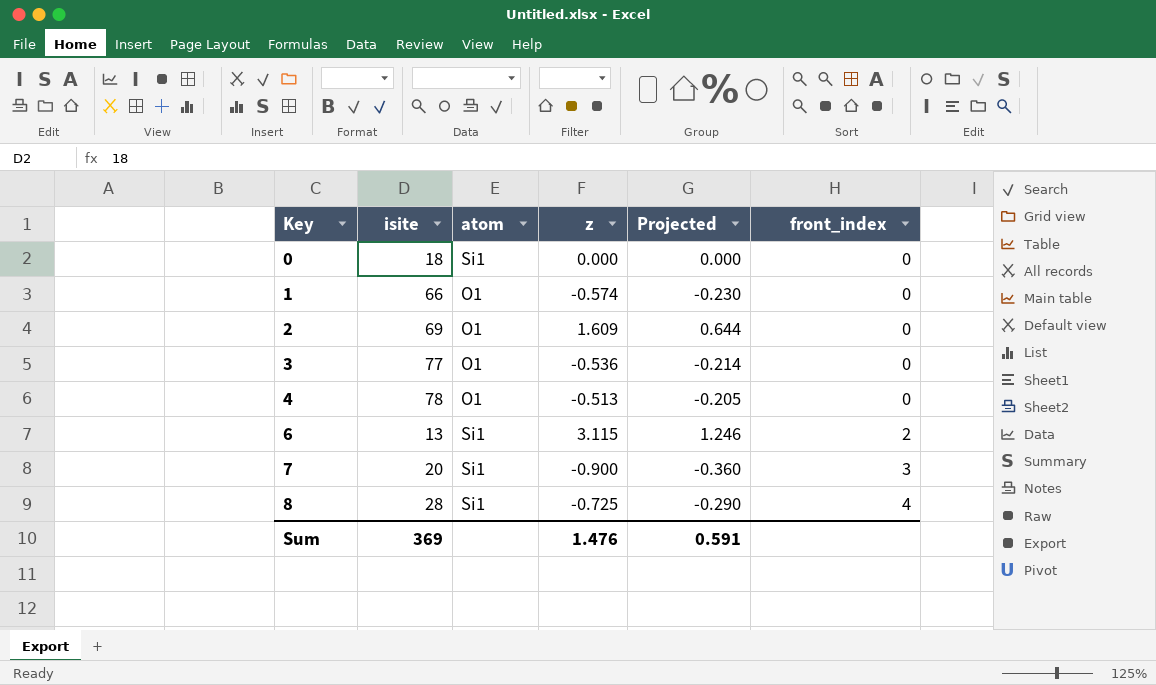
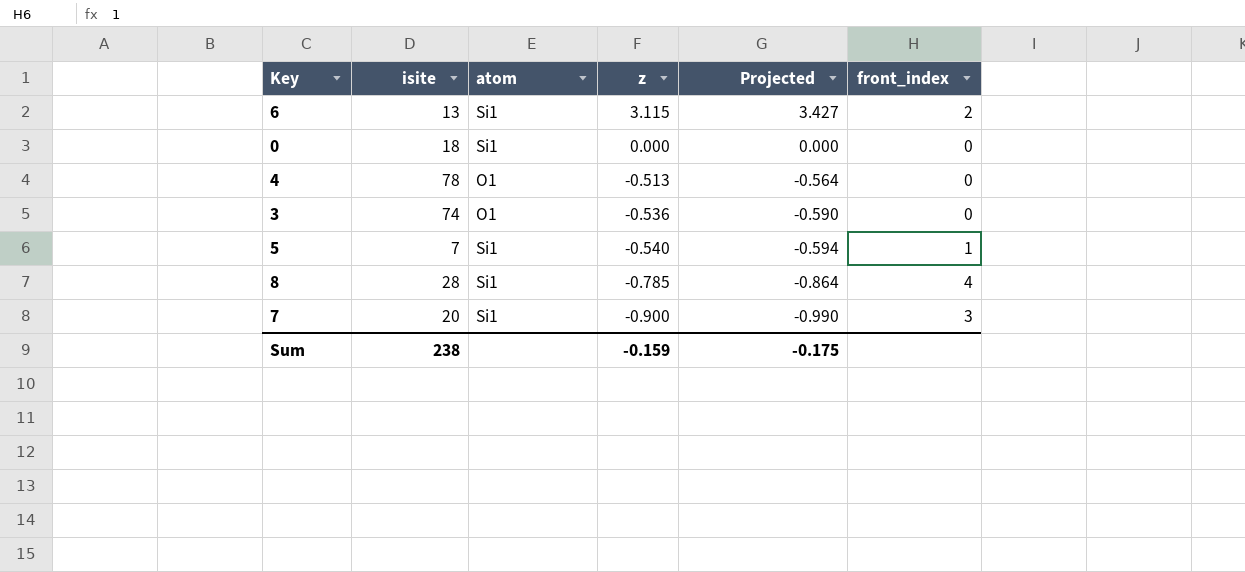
row order: Key ascending -> z descending
column Projected | formula: [z] * 0.4 -> [z] * 1.1
row 1: 66 | O1 | -0.574 | -0.230 | 0 -> none
row 2: 69 | O1 | 1.609 | 0.644 | 0 -> none
3 | isite: 77 -> 74
row 5: none -> 7 | Si1 | -0.540 | -0.594 | 1
8 | z: -0.725 -> -0.785
Sum | isite: 369 -> 238
Sum | z: 1.476 -> -0.159
Sum | Projected: 0.591 -> -0.175

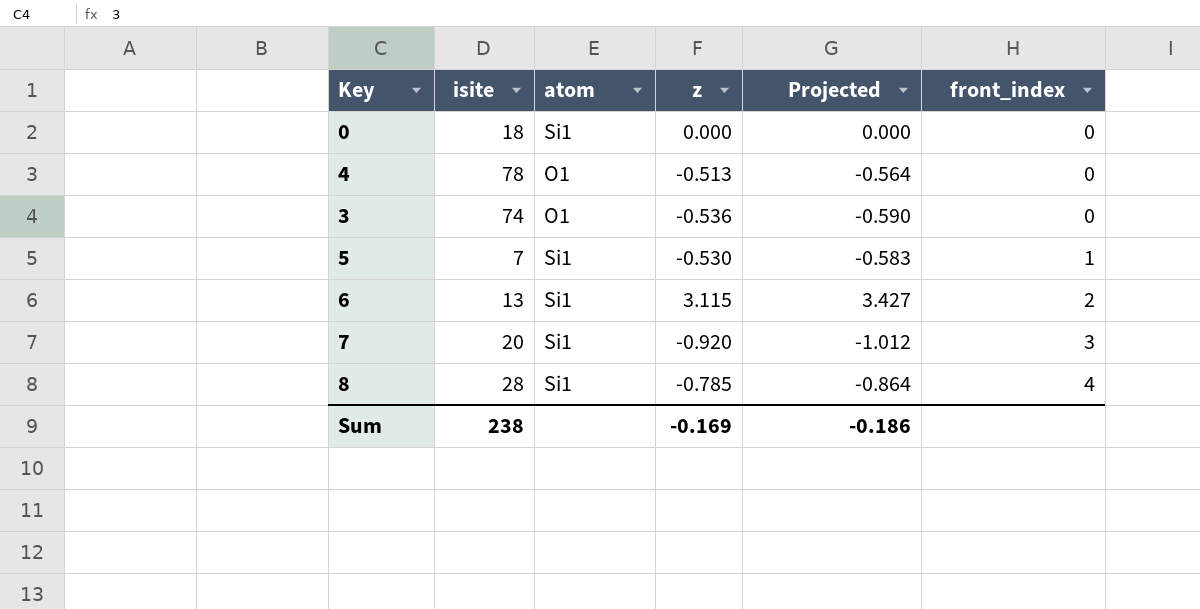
row order: z descending -> front_index ascending
5 | z: -0.540 -> -0.530
5 | Projected: -0.594 -> -0.583
7 | z: -0.900 -> -0.920
7 | Projected: -0.990 -> -1.012
Sum | z: -0.159 -> -0.169
Sum | Projected: -0.175 -> -0.186

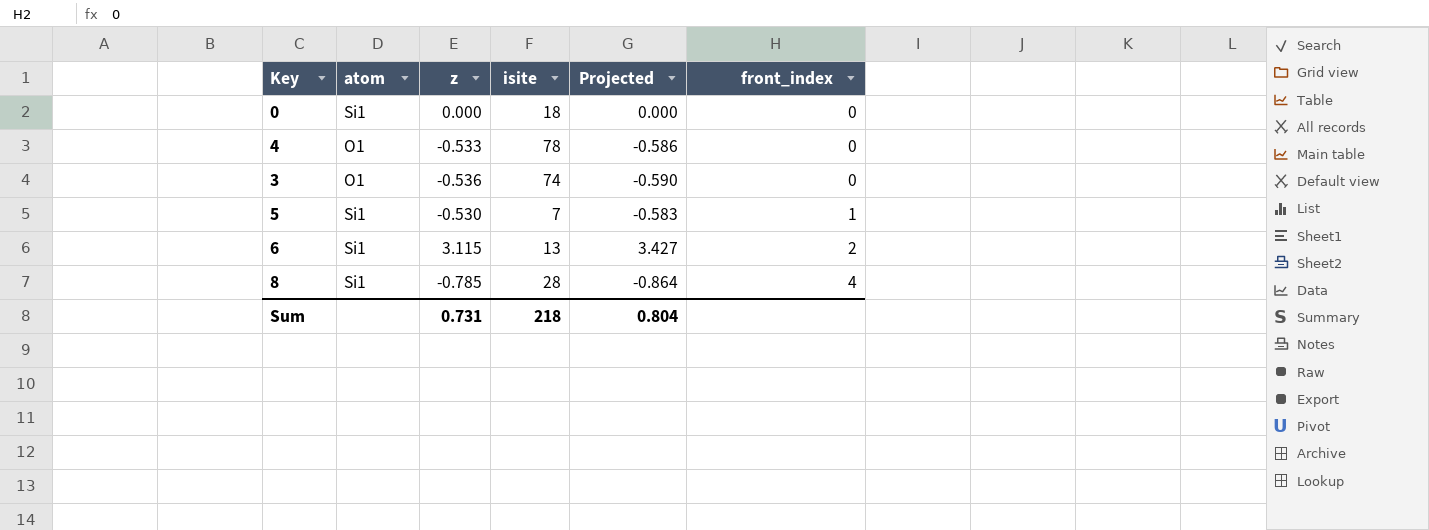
column isite | position: 2 -> 4
row 7: 20 | Si1 | -0.920 | -1.012 | 3 -> none
4 | z: -0.513 -> -0.533
4 | Projected: -0.564 -> -0.586
Sum | z: -0.169 -> 0.731
Sum | isite: 238 -> 218
Sum | Projected: -0.186 -> 0.804

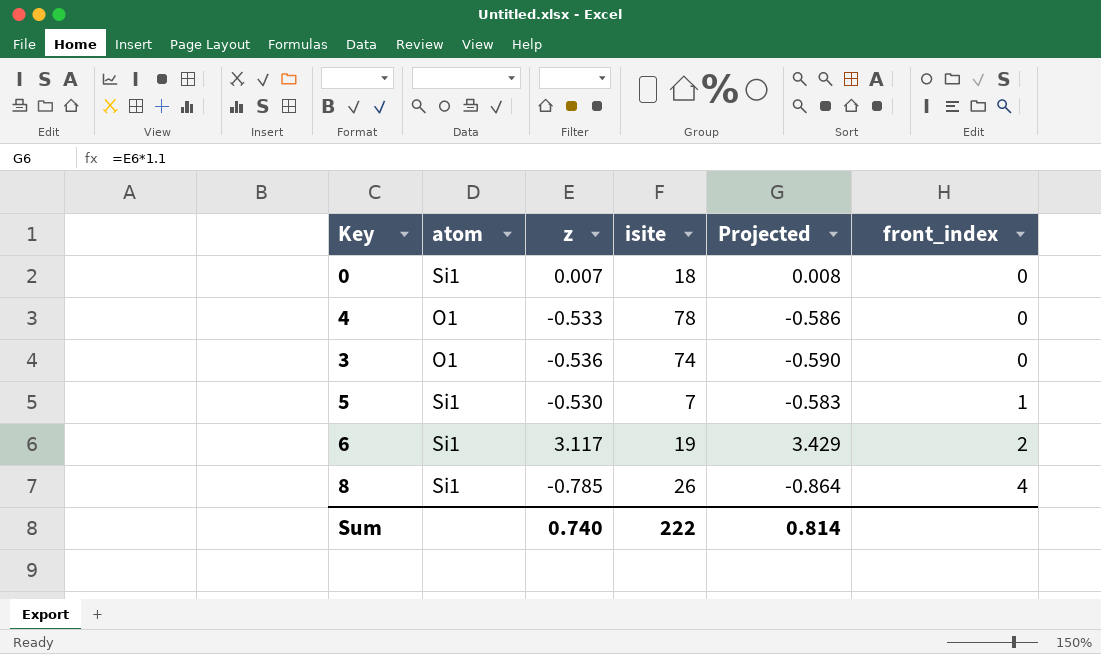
0 | z: 0.000 -> 0.007
0 | Projected: 0.000 -> 0.008
6 | z: 3.115 -> 3.117
6 | isite: 13 -> 19
6 | Projected: 3.427 -> 3.429
8 | isite: 28 -> 26
Sum | z: 0.731 -> 0.740
Sum | isite: 218 -> 222
Sum | Projected: 0.804 -> 0.814

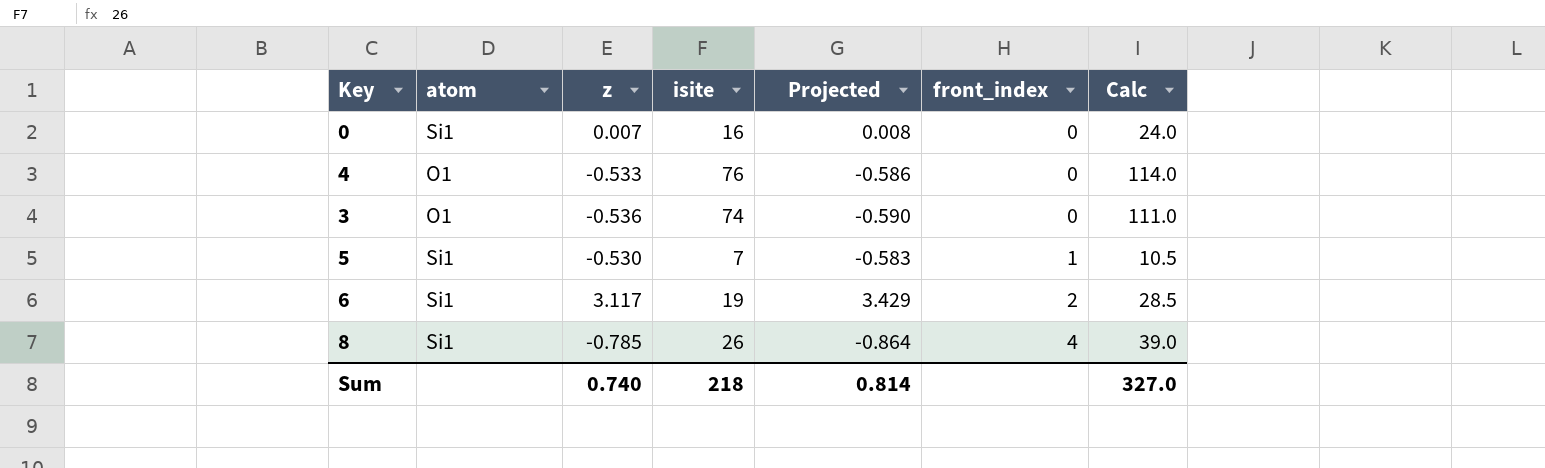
column Calc | formula: none -> [isite] * 1.5
0 | isite: 18 -> 16
4 | isite: 78 -> 76
Sum | isite: 222 -> 218

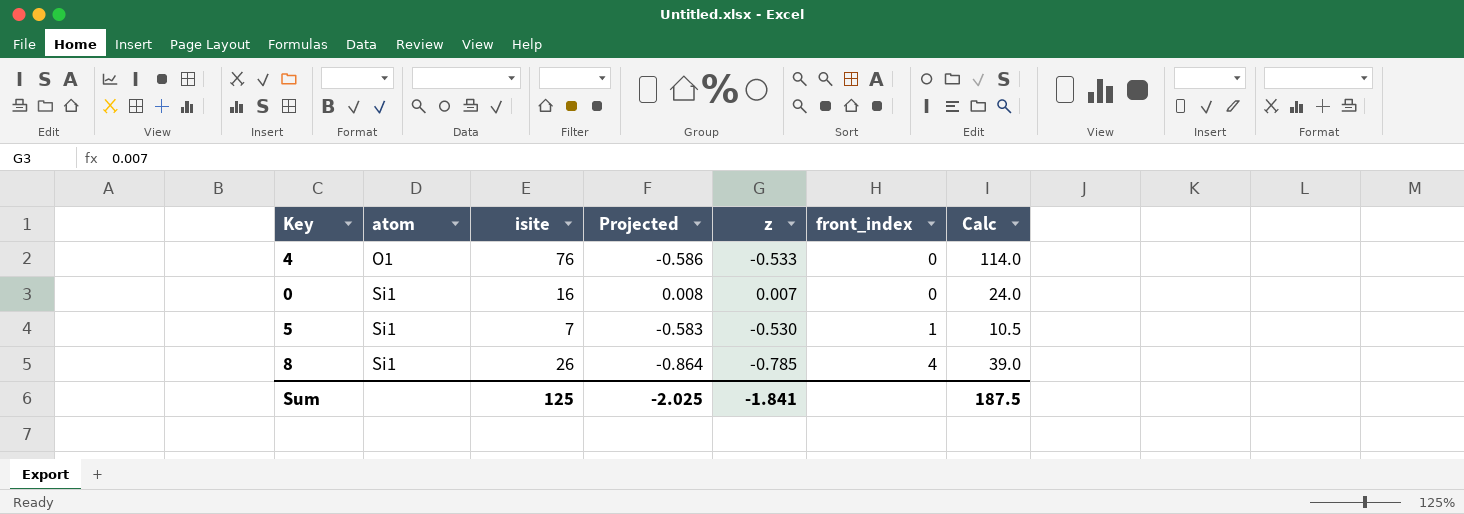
row order: front_index ascending -> atom ascending
column z | position: 3 -> 5
row 3: O1 | -0.536 | 74 | -0.590 | 0 | 111.0 -> none
row 6: Si1 | 3.117 | 19 | 3.429 | 2 | 28.5 -> none
Sum | isite: 218 -> 125
Sum | Projected: 0.814 -> -2.025
Sum | z: 0.740 -> -1.841
Sum | Calc: 327.0 -> 187.5

